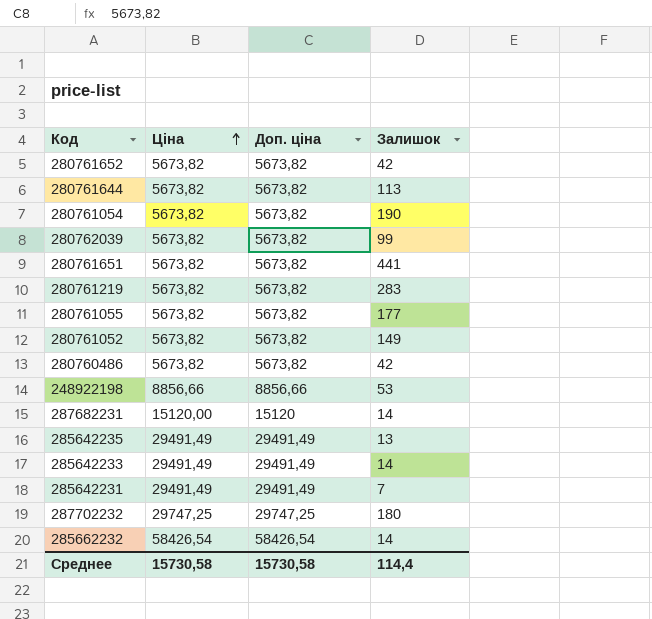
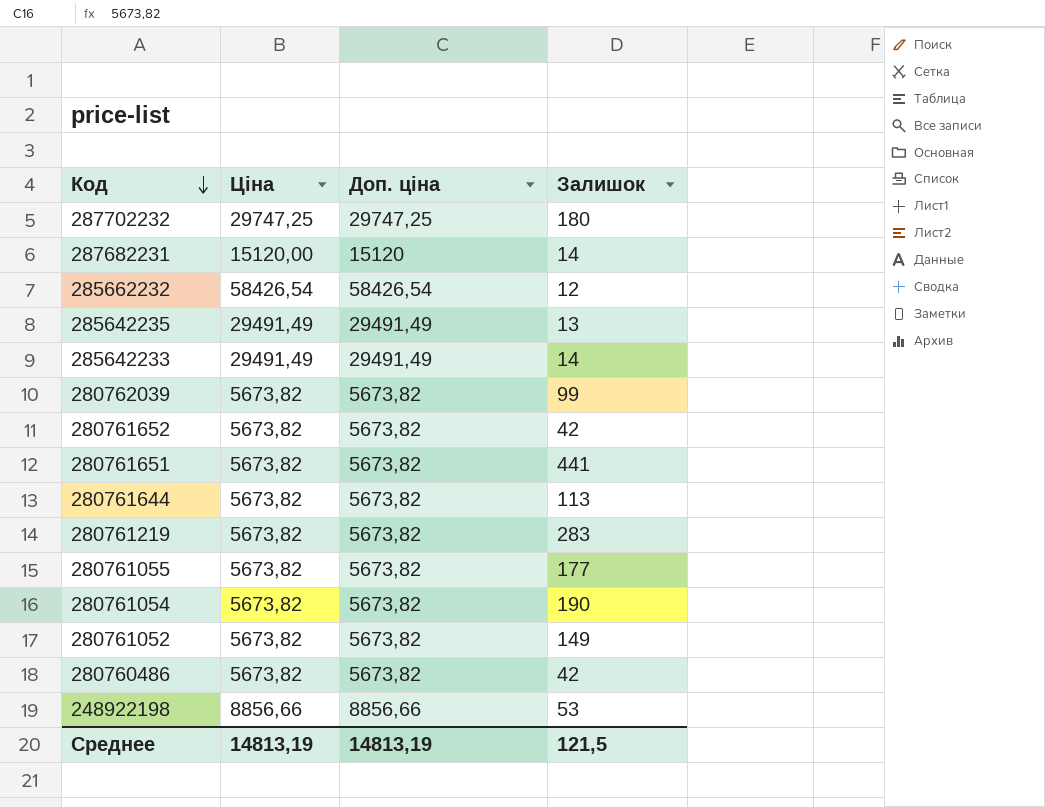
row order: Ціна ascending -> Код descending
row 285642231: 29491,49 | 29491,49 | 7 -> none
285662232 | Залишок: 14 -> 12
Среднее | Ціна: 15730,58 -> 14813,19
Среднее | Доп. ціна: 15730,58 -> 14813,19
Среднее | Залишок: 114,4 -> 121,5

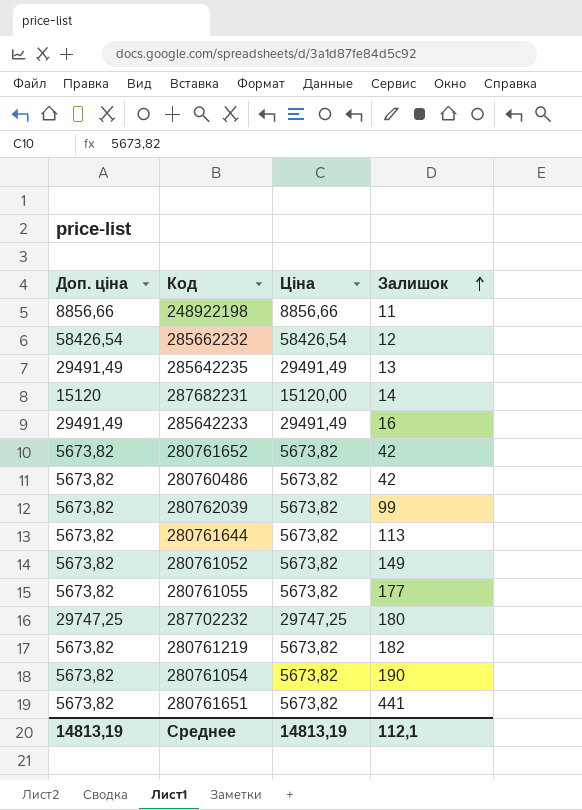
row order: Код descending -> Залишок ascending
column Доп. ціна | position: 3 -> 1
248922198 | Залишок: 53 -> 11
285642233 | Залишок: 14 -> 16
280761219 | Залишок: 283 -> 182
Среднее | Залишок: 121,5 -> 112,1

